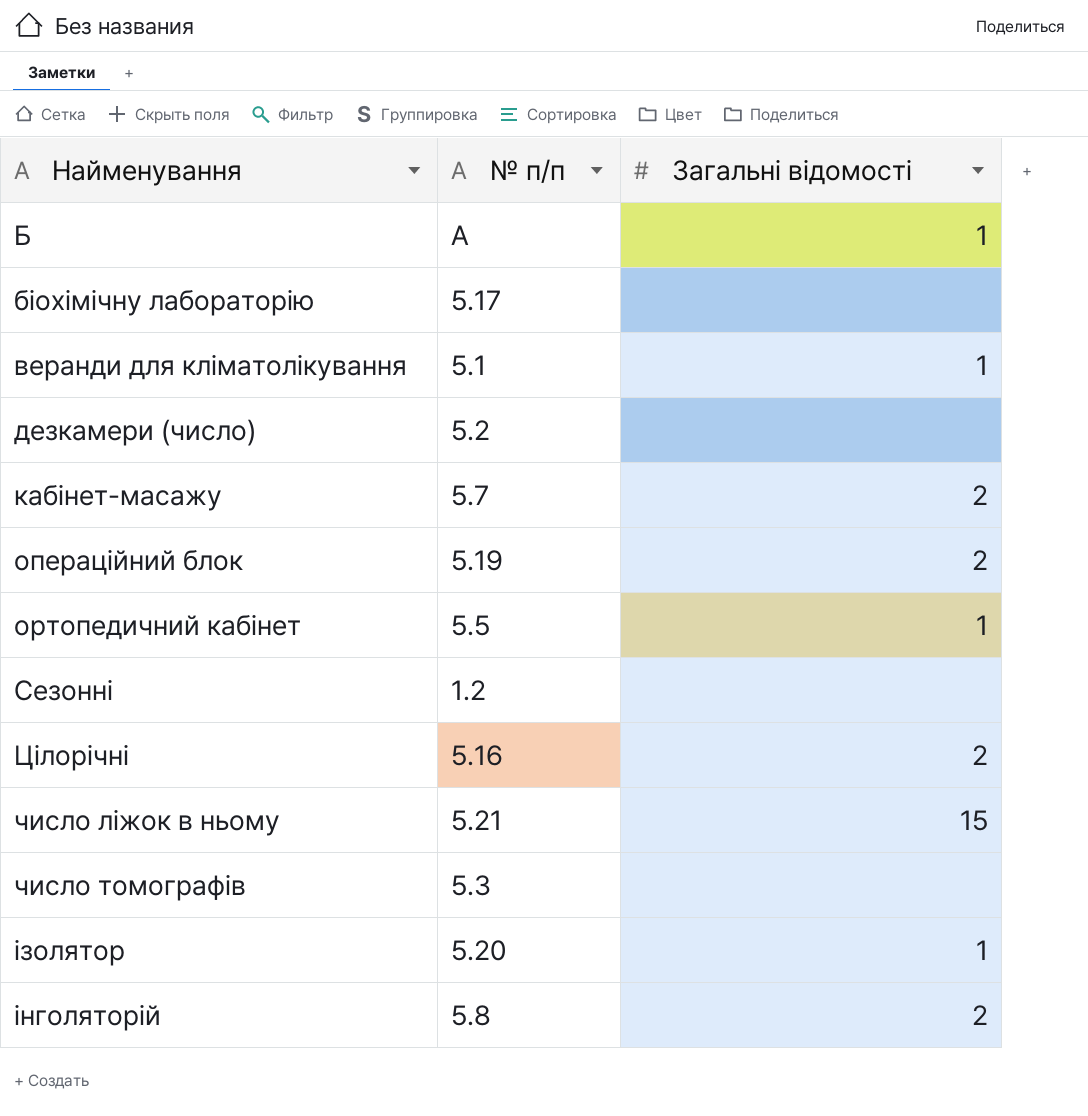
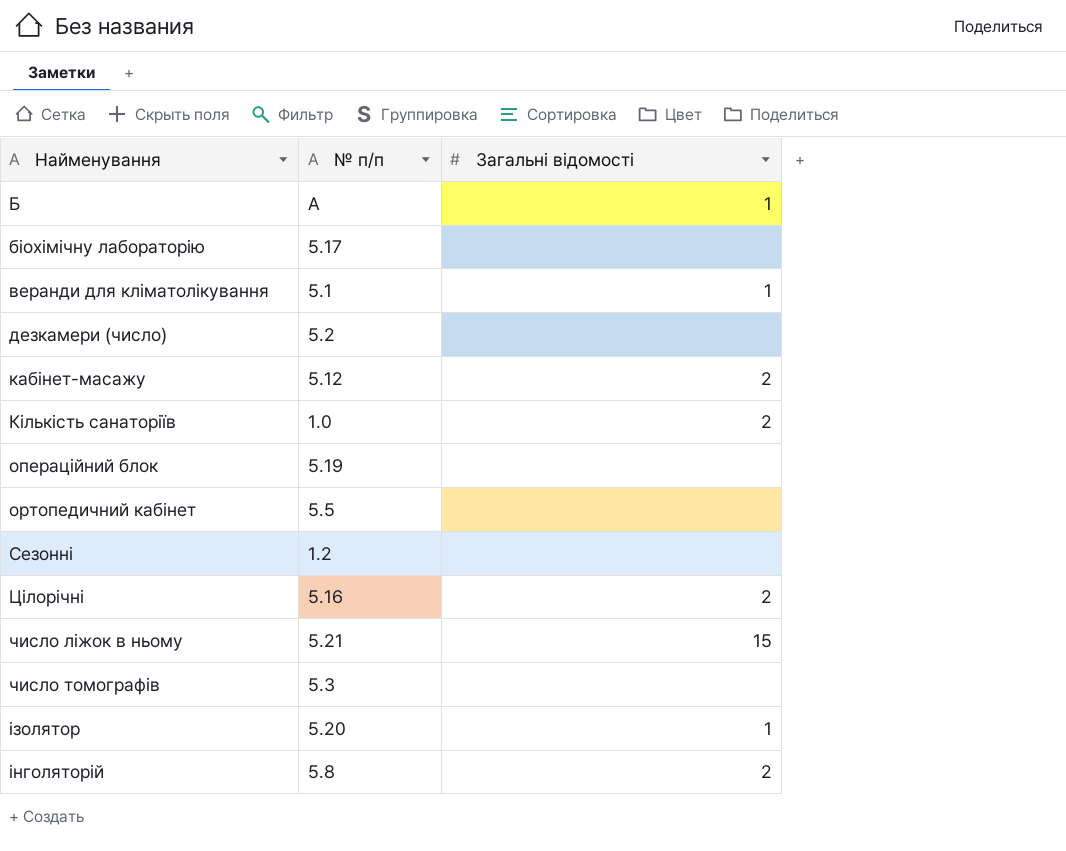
кабінет-масажу | № п/п: 5.7 -> 5.12
row Кількість санаторіїв: none -> 1.0 | 2
операційний блок | Загальні відомості: 2 -> none
ортопедичний кабінет | Загальні відомості: 1 -> none

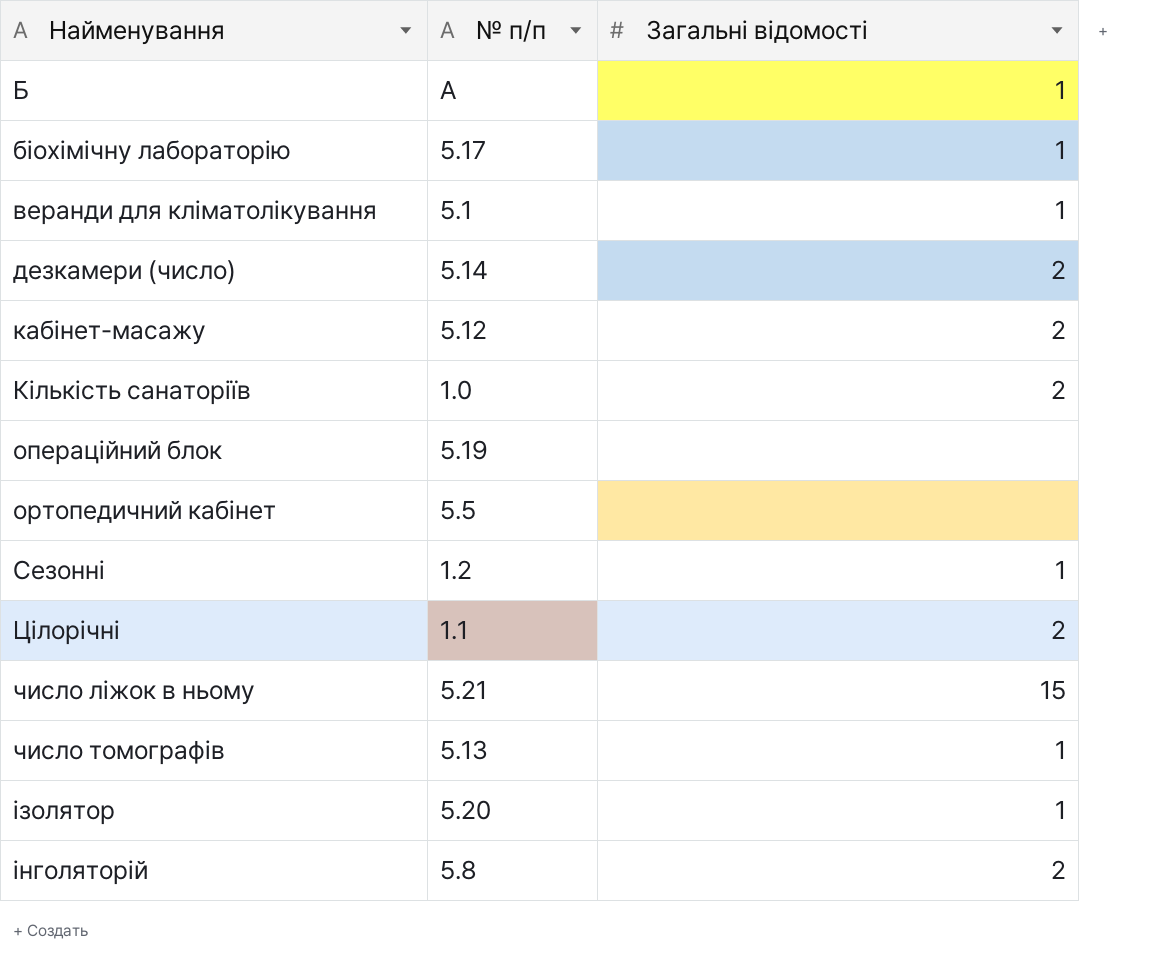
біохімічну лабораторію | Загальні відомості: none -> 1
дезкамери (число) | № п/п: 5.2 -> 5.14
дезкамери (число) | Загальні відомості: none -> 2
Сезонні | Загальні відомості: none -> 1
Цілорічні | № п/п: 5.16 -> 1.1
число томографів | № п/п: 5.3 -> 5.13
число томографів | Загальні відомості: none -> 1

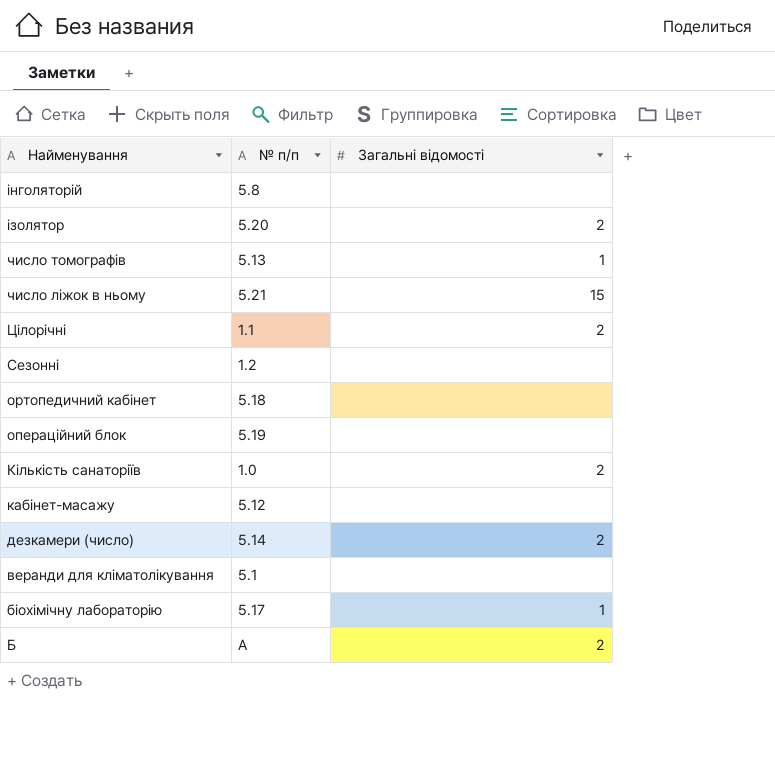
row order: Найменування ascending -> Найменування descending
інголяторій | Загальні відомості: 2 -> none
ізолятор | Загальні відомості: 1 -> 2
Сезонні | Загальні відомості: 1 -> none
ортопедичний кабінет | № п/п: 5.5 -> 5.18
кабінет-масажу | Загальні відомості: 2 -> none
веранди для кліматолікування | Загальні відомості: 1 -> none
Б | Загальні відомості: 1 -> 2

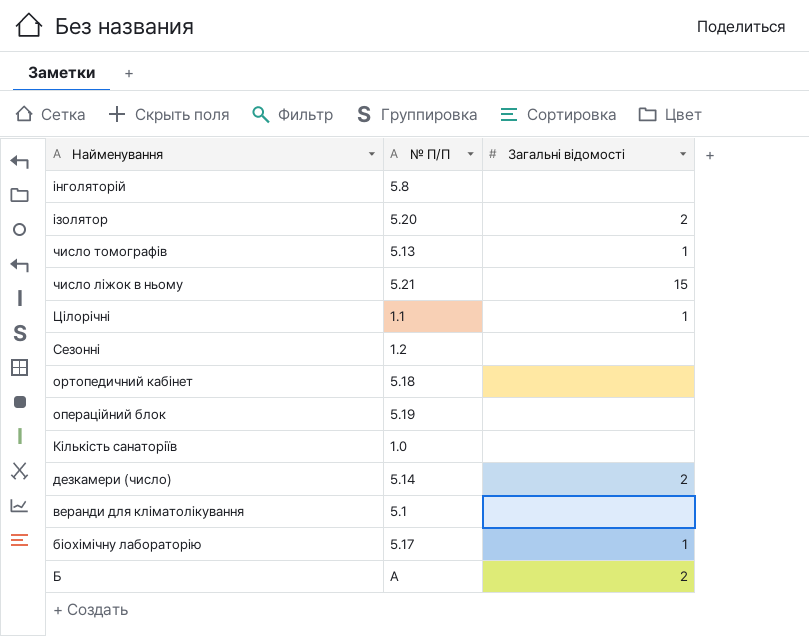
column name: № п/п -> № П/П
row кабінет-масажу: 5.12 | none -> none
Цілорічні | Загальні відомості: 2 -> 1
Кількість санаторіїв | Загальні відомості: 2 -> none

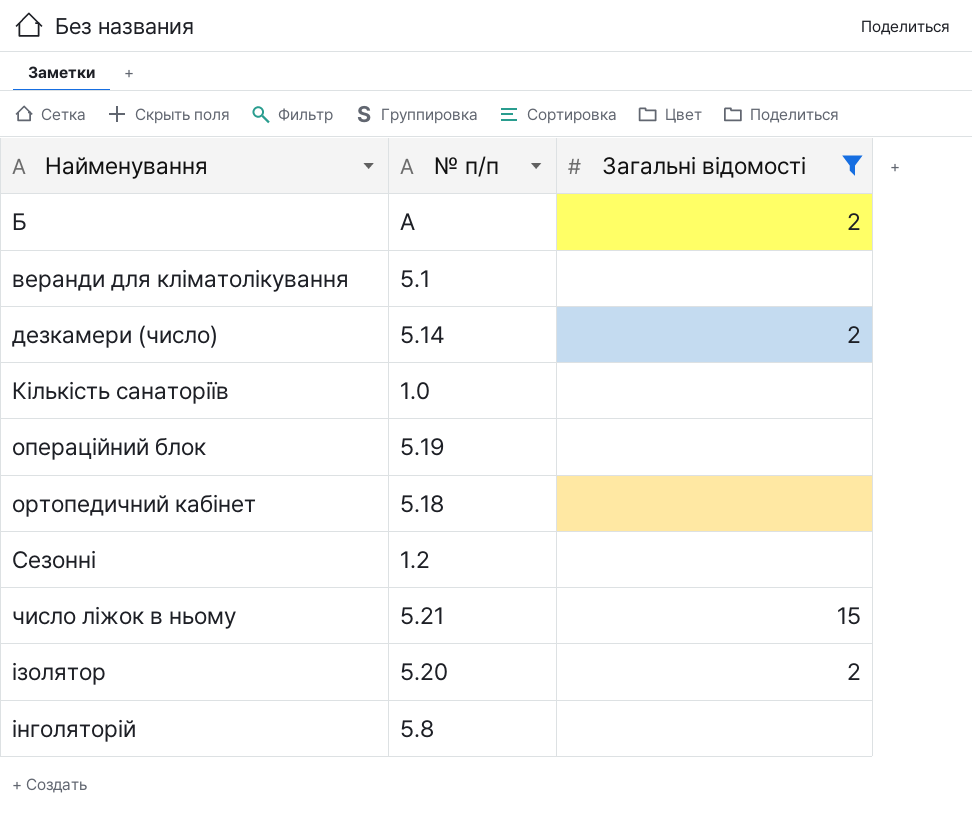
filter: none -> Загальні відомості != 1
row order: Найменування descending -> Найменування ascending
column name: № П/П -> № п/п

